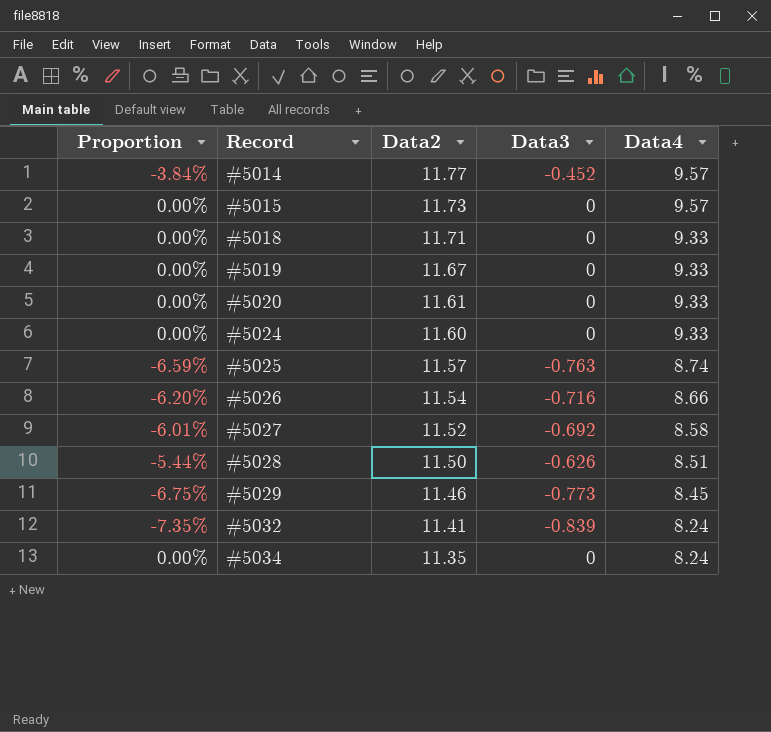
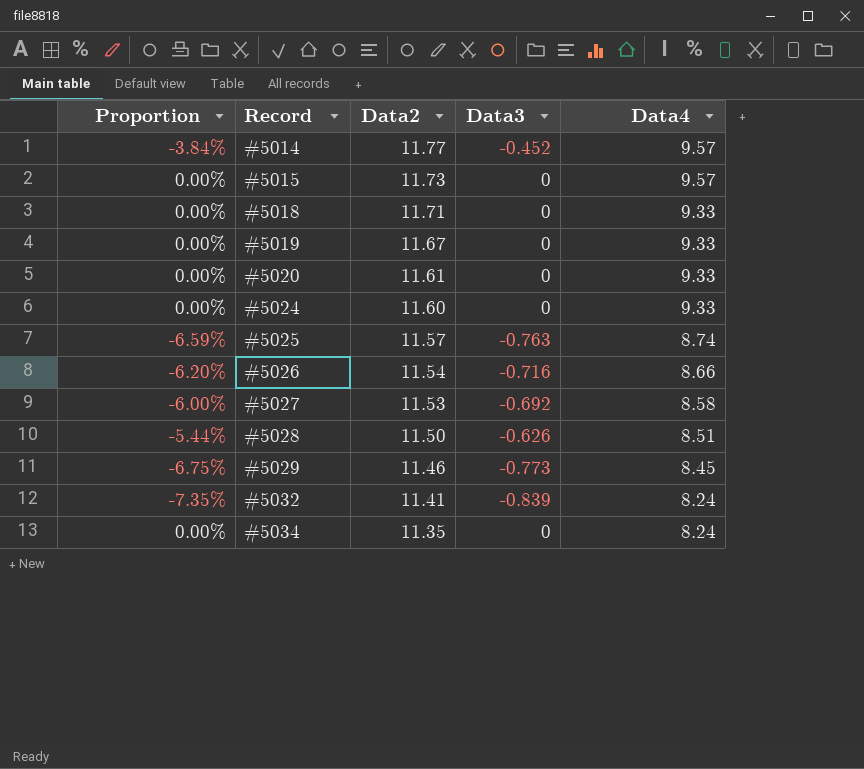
#5027 | Proportion: -6.01% -> -6.00%
#5027 | Data2: 11.52 -> 11.53

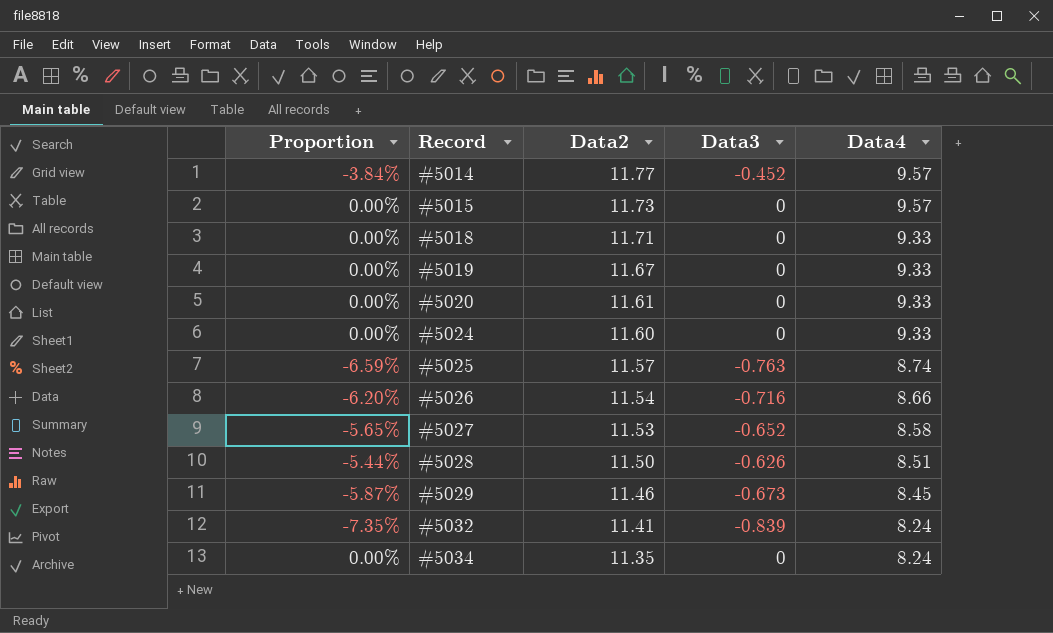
#5027 | Proportion: -6.00% -> -5.65%
#5027 | Data3: -0.692 -> -0.652
#5029 | Proportion: -6.75% -> -5.87%
#5029 | Data3: -0.773 -> -0.673

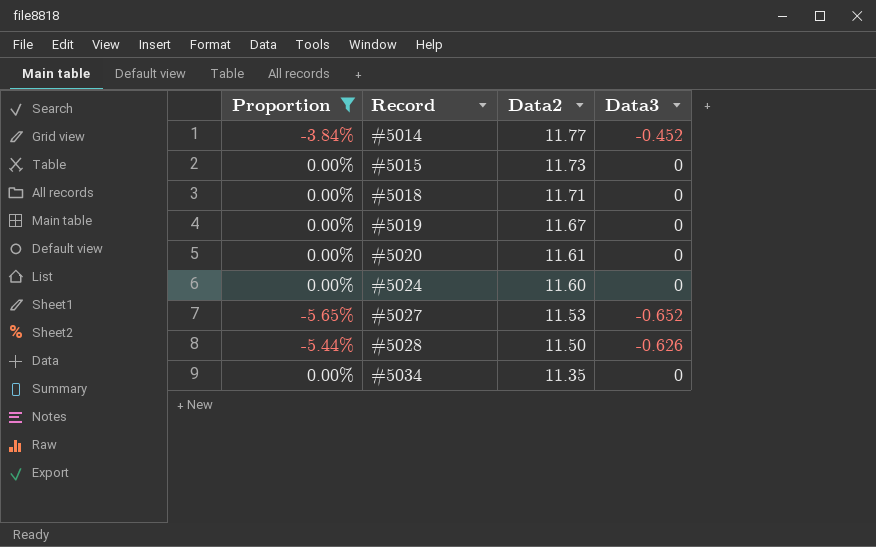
filter: none -> Proportion >= -5.65%
column Data4 | position: 5 -> none

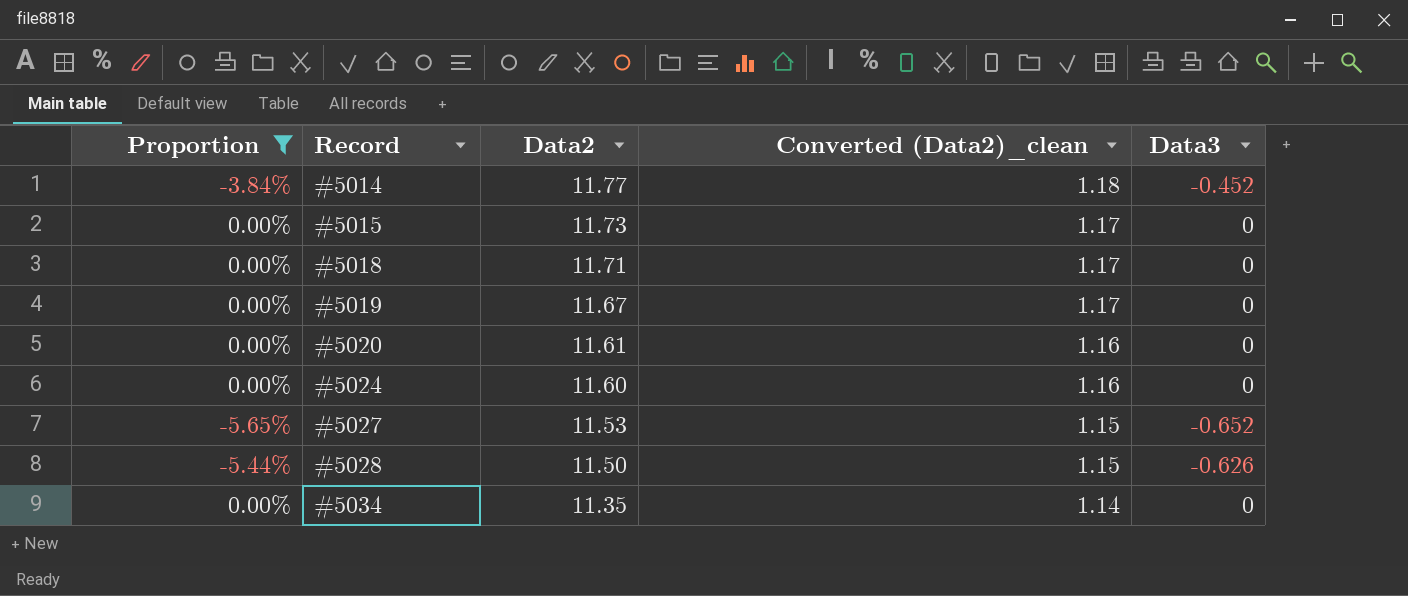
column Converted (Data2)_clean | formula: none -> [Data2] * 0.1

